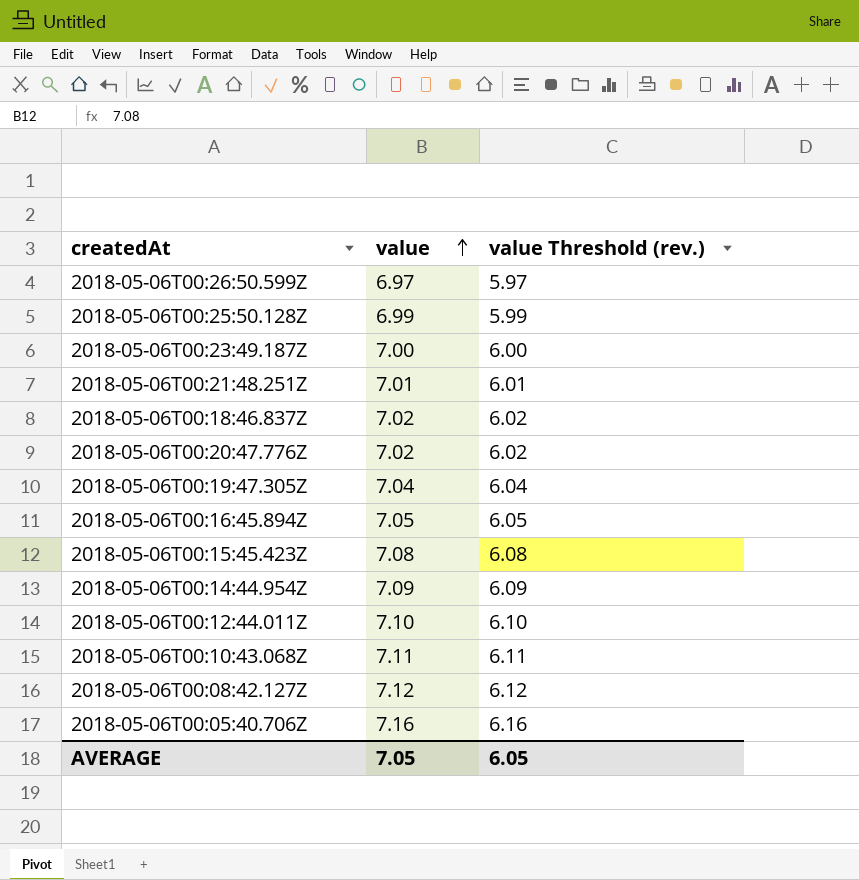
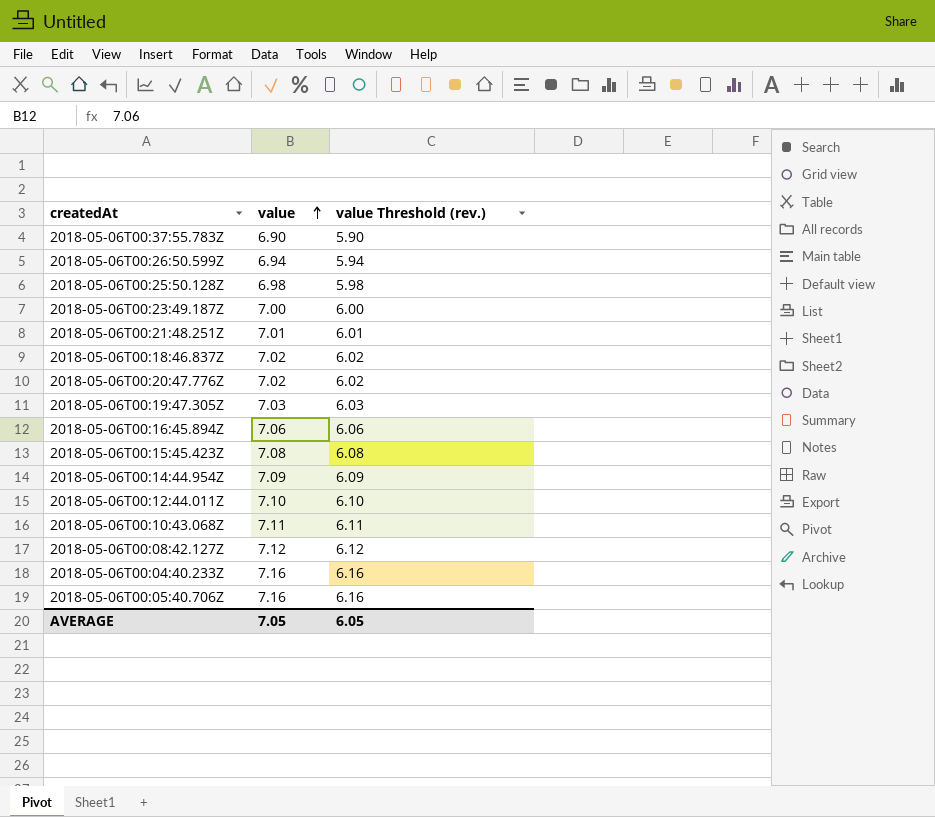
row 2018-05-06T00:37:55.783Z: none -> 6.90 | 5.90
2018-05-06T00:26:50.599Z | value: 6.97 -> 6.94
2018-05-06T00:26:50.599Z | value Threshold (rev.): 5.97 -> 5.94
2018-05-06T00:25:50.128Z | value: 6.99 -> 6.98
2018-05-06T00:25:50.128Z | value Threshold (rev.): 5.99 -> 5.98
2018-05-06T00:19:47.305Z | value: 7.04 -> 7.03
2018-05-06T00:19:47.305Z | value Threshold (rev.): 6.04 -> 6.03
2018-05-06T00:16:45.894Z | value: 7.05 -> 7.06
2018-05-06T00:16:45.894Z | value Threshold (rev.): 6.05 -> 6.06
row 2018-05-06T00:04:40.233Z: none -> 7.16 | 6.16

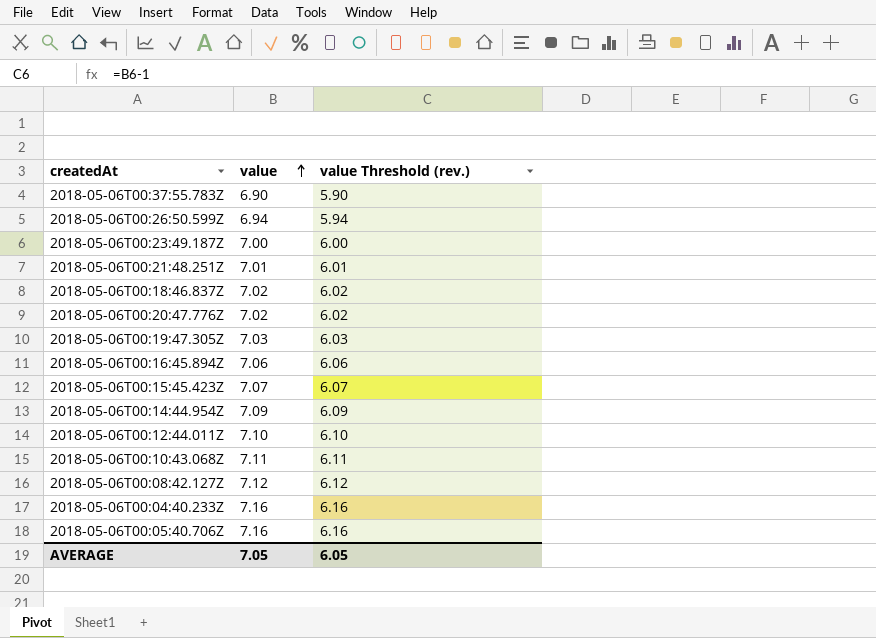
row 2018-05-06T00:25:50.128Z: 6.98 | 5.98 -> none
2018-05-06T00:15:45.423Z | value: 7.08 -> 7.07
2018-05-06T00:15:45.423Z | value Threshold (rev.): 6.08 -> 6.07

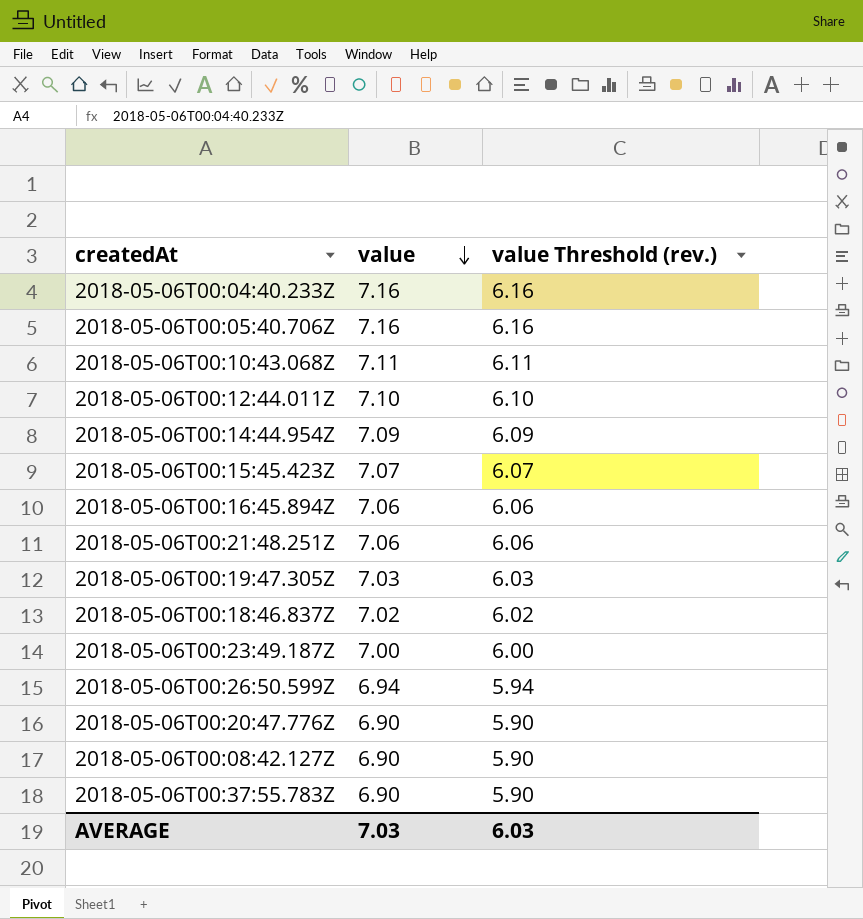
row order: value ascending -> value descending
2018-05-06T00:21:48.251Z | value: 7.01 -> 7.06
2018-05-06T00:21:48.251Z | value Threshold (rev.): 6.01 -> 6.06
2018-05-06T00:20:47.776Z | value: 7.02 -> 6.90
2018-05-06T00:20:47.776Z | value Threshold (rev.): 6.02 -> 5.90
2018-05-06T00:08:42.127Z | value: 7.12 -> 6.90
2018-05-06T00:08:42.127Z | value Threshold (rev.): 6.12 -> 5.90
AVERAGE | value: 7.05 -> 7.03
AVERAGE | value Threshold (rev.): 6.05 -> 6.03

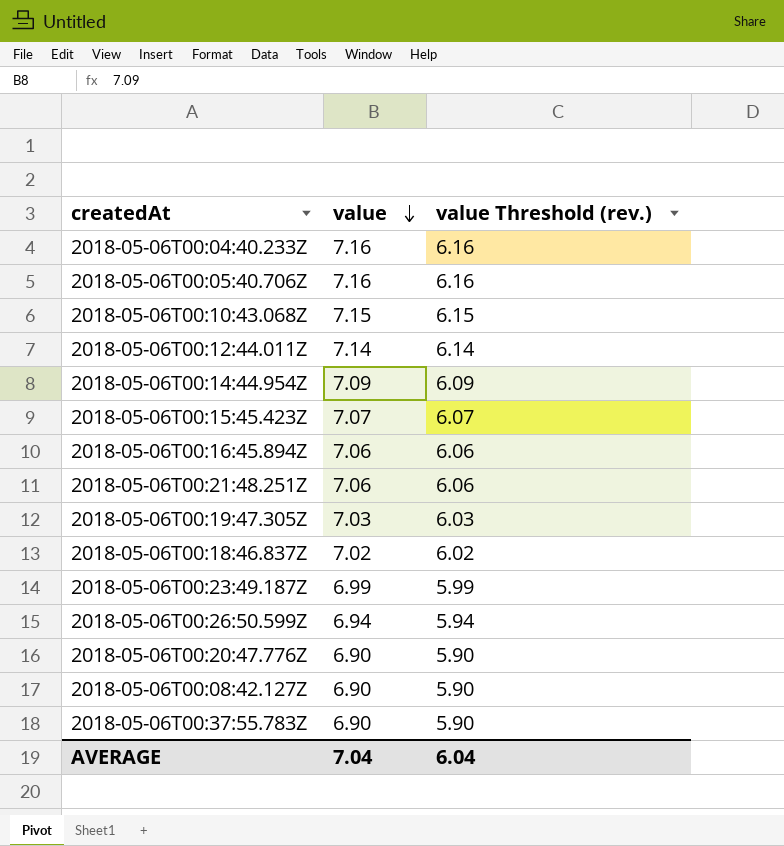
2018-05-06T00:10:43.068Z | value: 7.11 -> 7.15
2018-05-06T00:10:43.068Z | value Threshold (rev.): 6.11 -> 6.15
2018-05-06T00:12:44.011Z | value: 7.10 -> 7.14
2018-05-06T00:12:44.011Z | value Threshold (rev.): 6.10 -> 6.14
2018-05-06T00:23:49.187Z | value: 7.00 -> 6.99
2018-05-06T00:23:49.187Z | value Threshold (rev.): 6.00 -> 5.99
AVERAGE | value: 7.03 -> 7.04
AVERAGE | value Threshold (rev.): 6.03 -> 6.04

